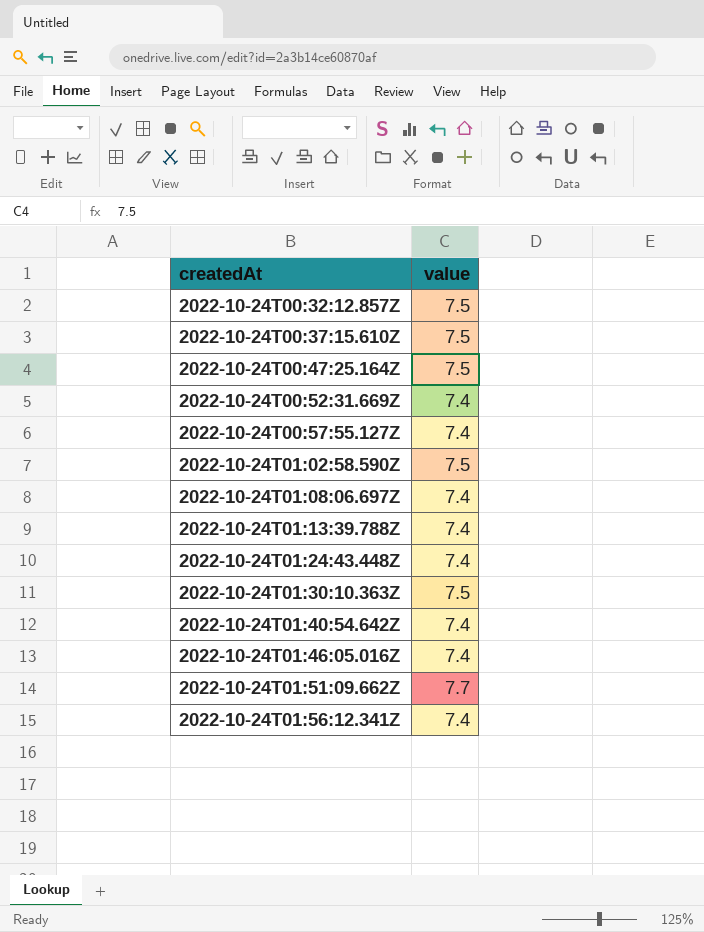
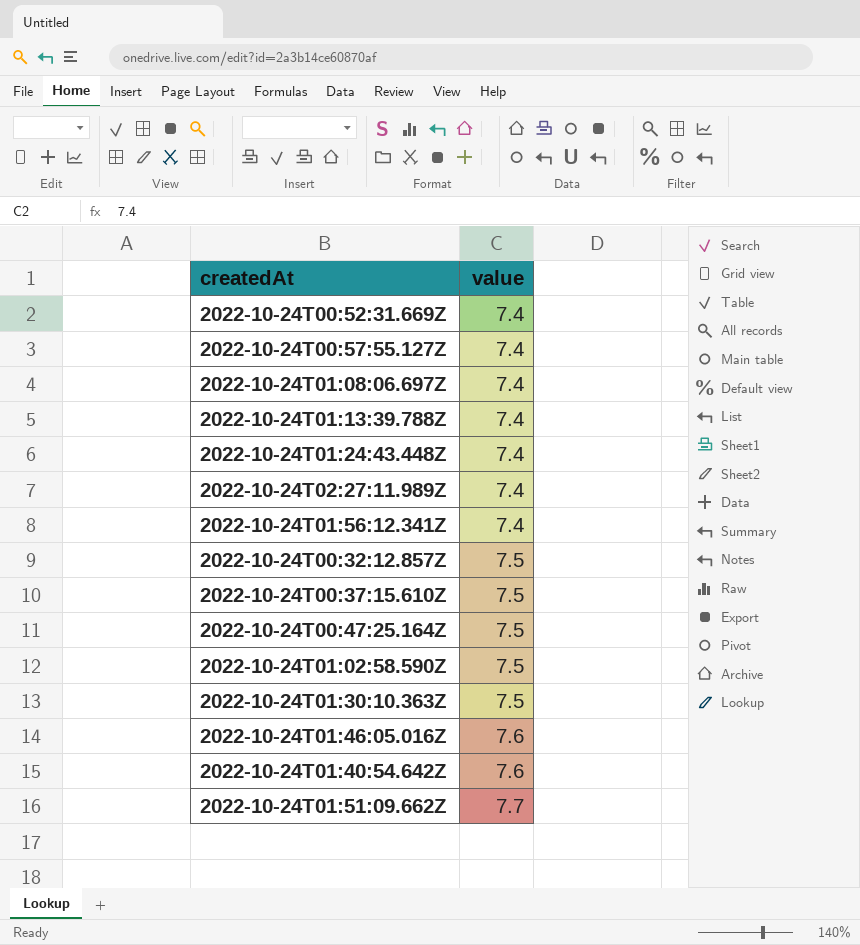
row order: createdAt ascending -> value ascending
row 2022-10-24T02:27:11.989Z: none -> 7.4
2022-10-24T01:46:05.016Z | value: 7.4 -> 7.6
2022-10-24T01:40:54.642Z | value: 7.4 -> 7.6

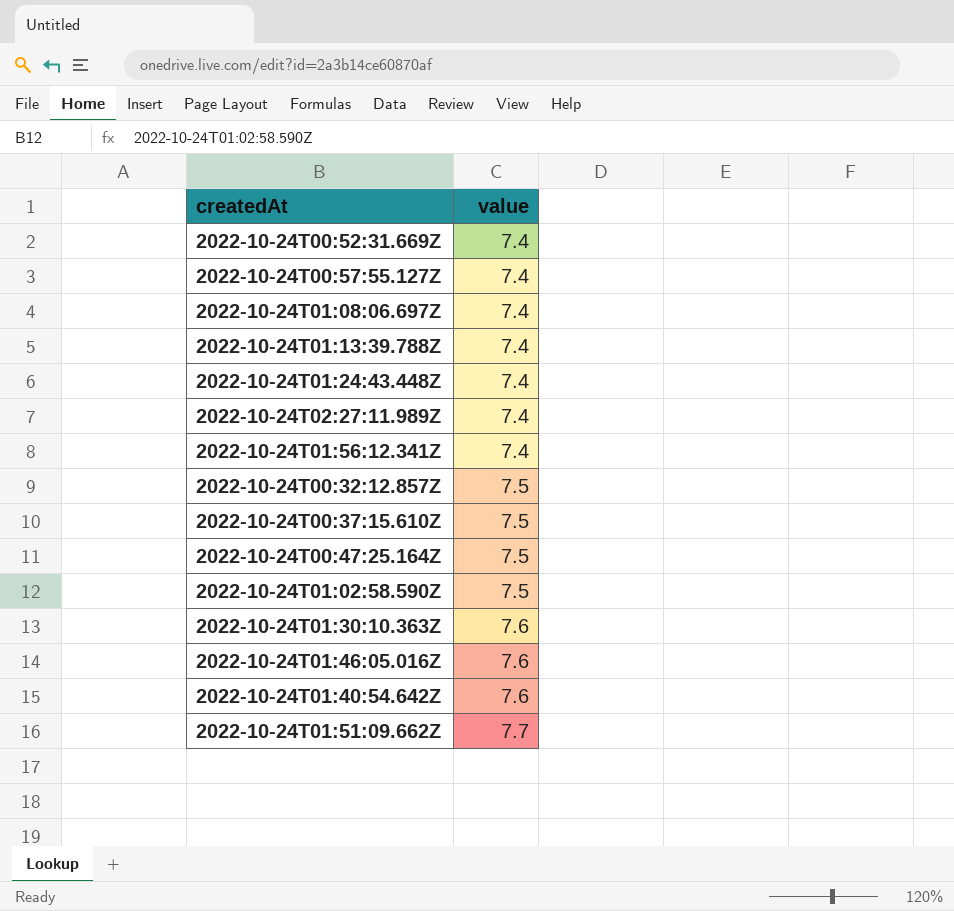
2022-10-24T01:30:10.363Z | value: 7.5 -> 7.6

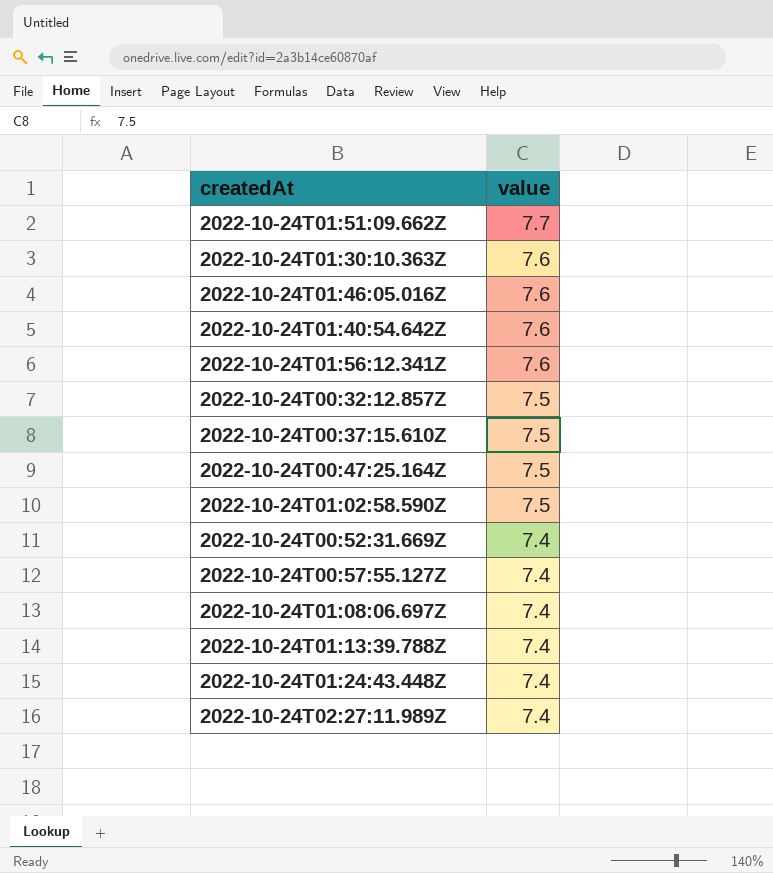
row order: value ascending -> value descending
2022-10-24T01:56:12.341Z | value: 7.4 -> 7.6

